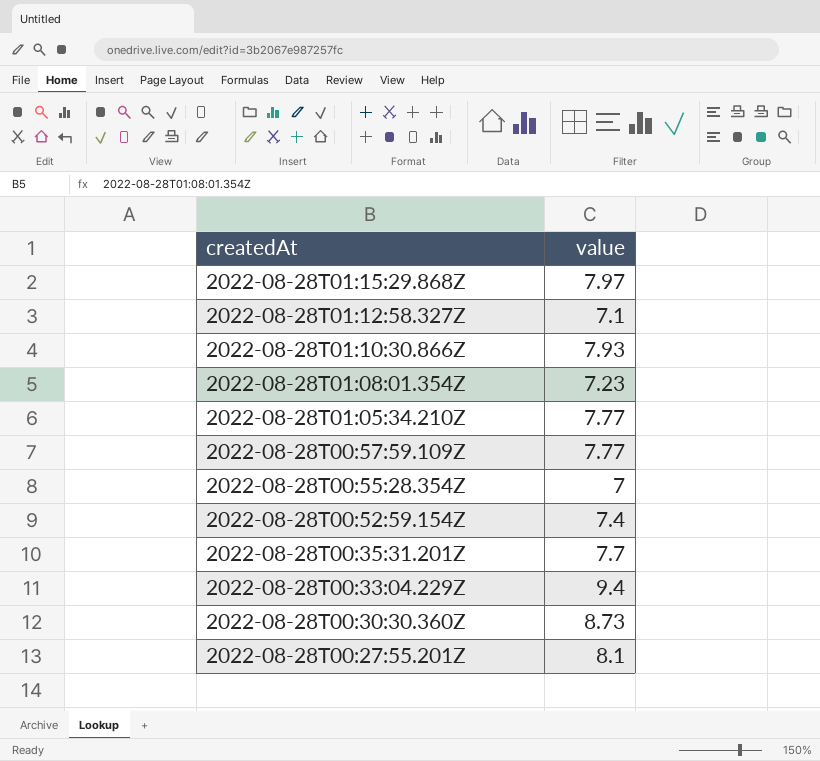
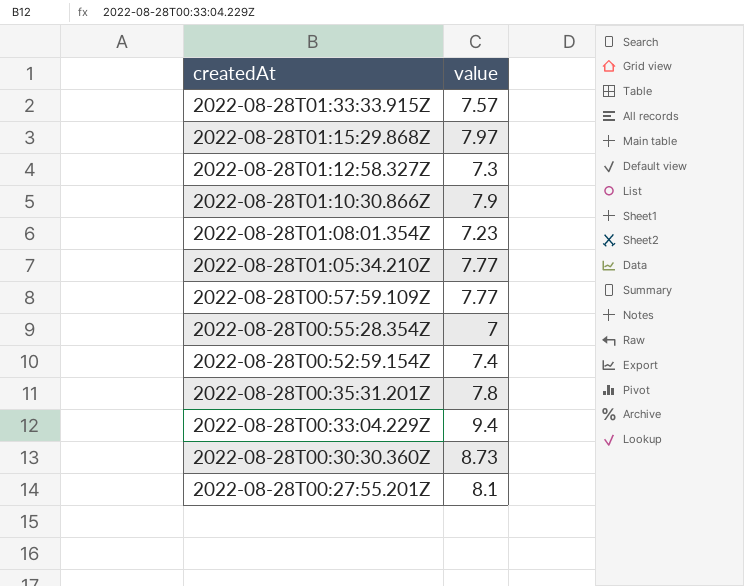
row 2022-08-28T01:33:33.915Z: none -> 7.57
2022-08-28T01:12:58.327Z | value: 7.1 -> 7.3
2022-08-28T01:10:30.866Z | value: 7.93 -> 7.9
2022-08-28T00:35:31.201Z | value: 7.7 -> 7.8

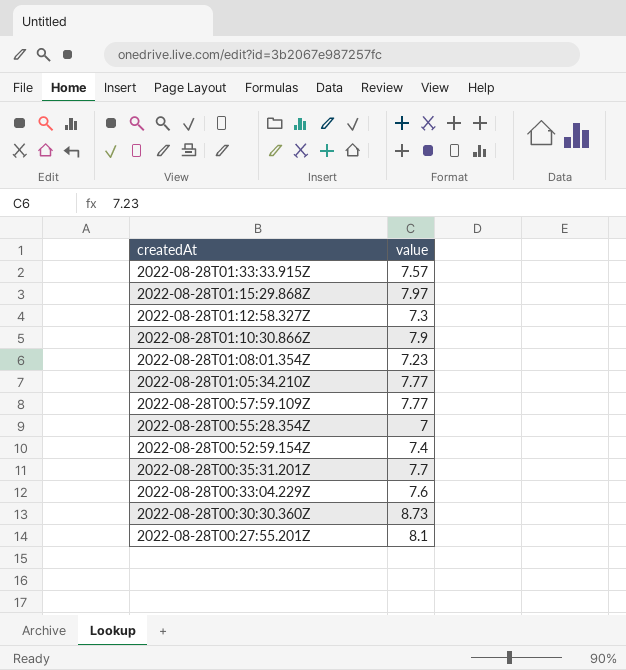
2022-08-28T00:35:31.201Z | value: 7.8 -> 7.7
2022-08-28T00:33:04.229Z | value: 9.4 -> 7.6

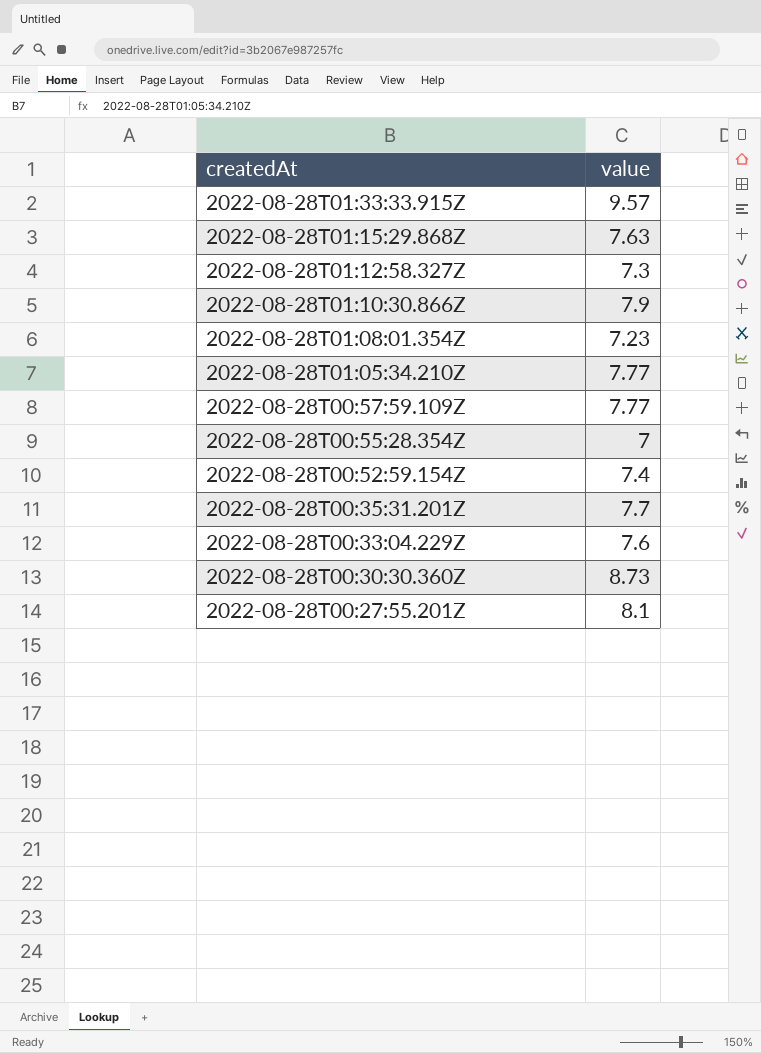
2022-08-28T01:33:33.915Z | value: 7.57 -> 9.57
2022-08-28T01:15:29.868Z | value: 7.97 -> 7.63

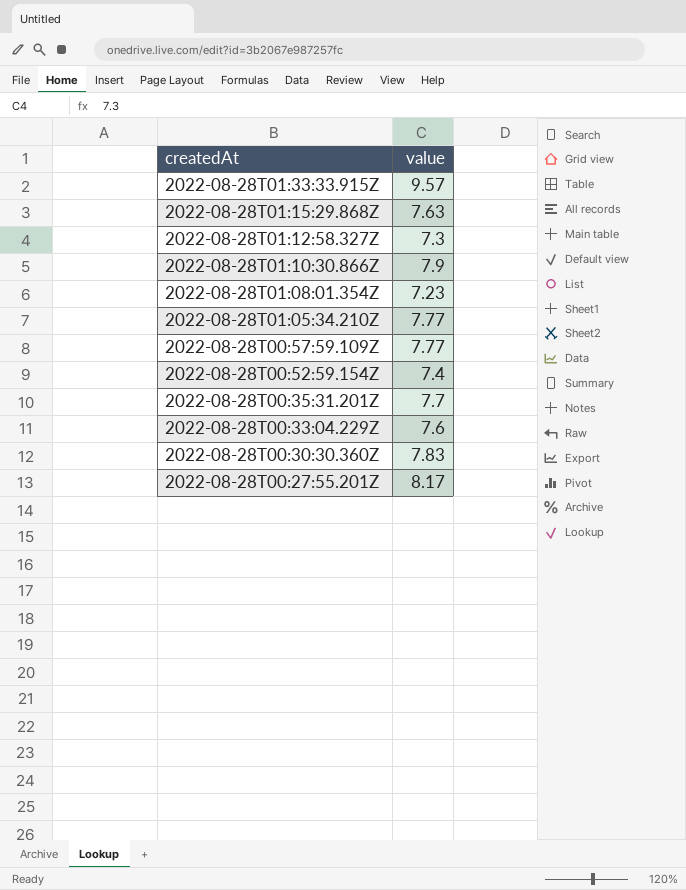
row 2022-08-28T00:55:28.354Z: 7 -> none
2022-08-28T00:30:30.360Z | value: 8.73 -> 7.83
2022-08-28T00:27:55.201Z | value: 8.1 -> 8.17

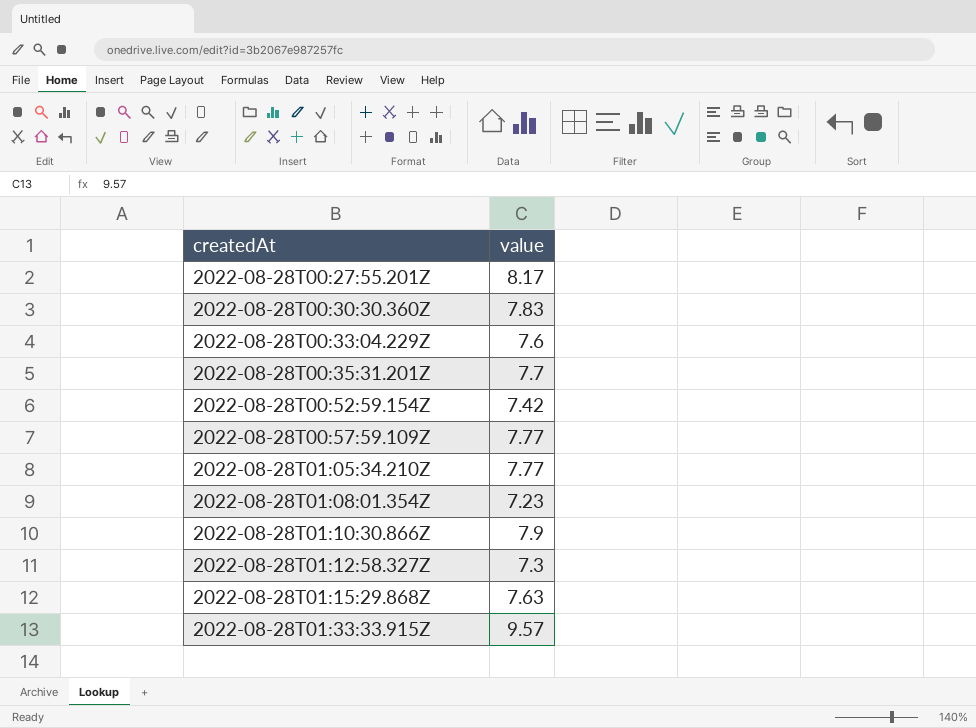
row order: createdAt descending -> createdAt ascending
2022-08-28T00:52:59.154Z | value: 7.4 -> 7.42

